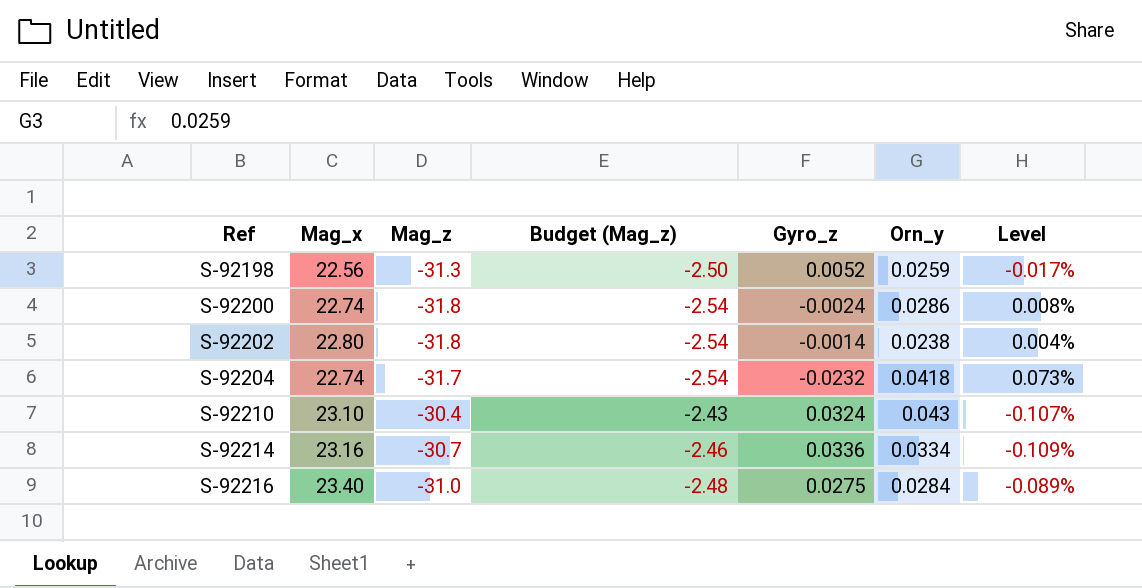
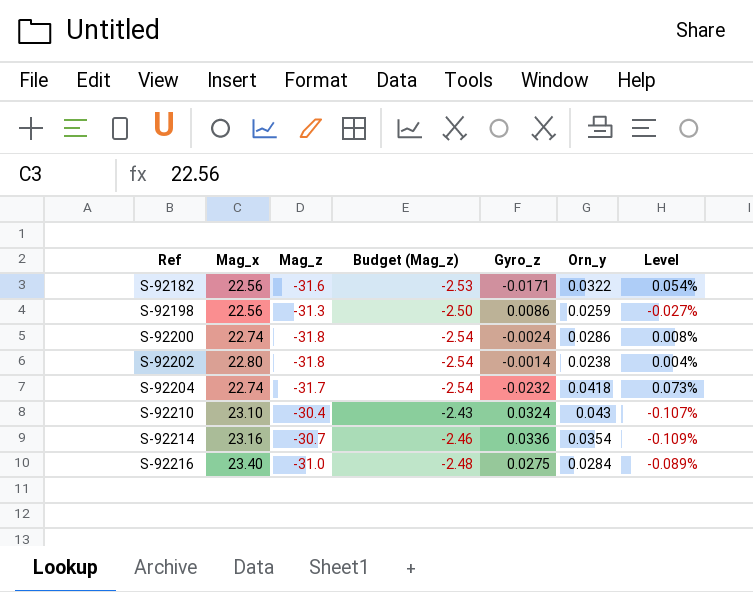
row S-92182: none -> 22.56 | -31.6 | -2.53 | -0.0171 | 0.0322 | 0.054%
S-92198 | Gyro_z: 0.0052 -> 0.0086
S-92198 | Level: -0.017% -> -0.027%
S-92214 | Orn_y: 0.0334 -> 0.0354

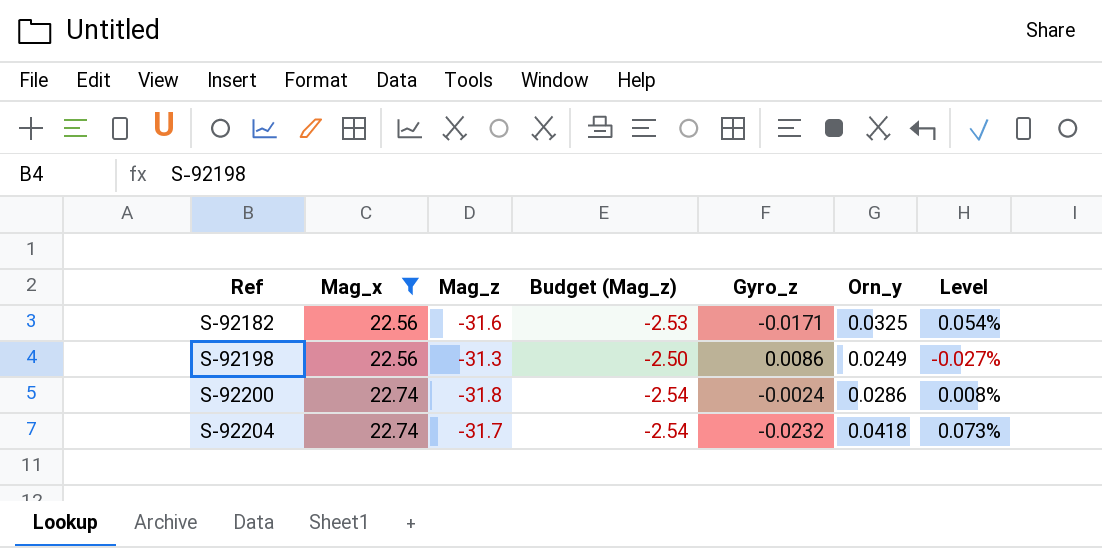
filter: none -> Mag_x <= 22.74
S-92182 | Orn_y: 0.0322 -> 0.0325
S-92198 | Orn_y: 0.0259 -> 0.0249

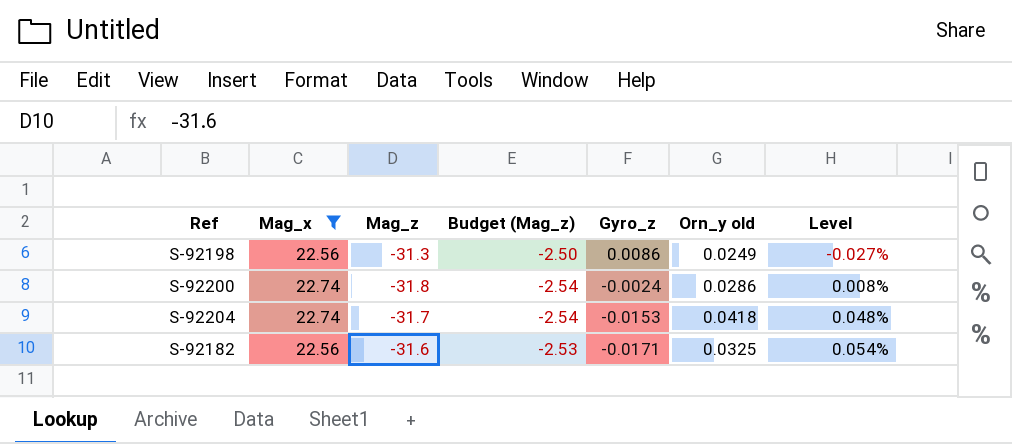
row order: Ref ascending -> Gyro_z descending
column name: Orn_y -> Orn_y old
S-92204 | Gyro_z: -0.0232 -> -0.0153
S-92204 | Level: 0.073% -> 0.048%

